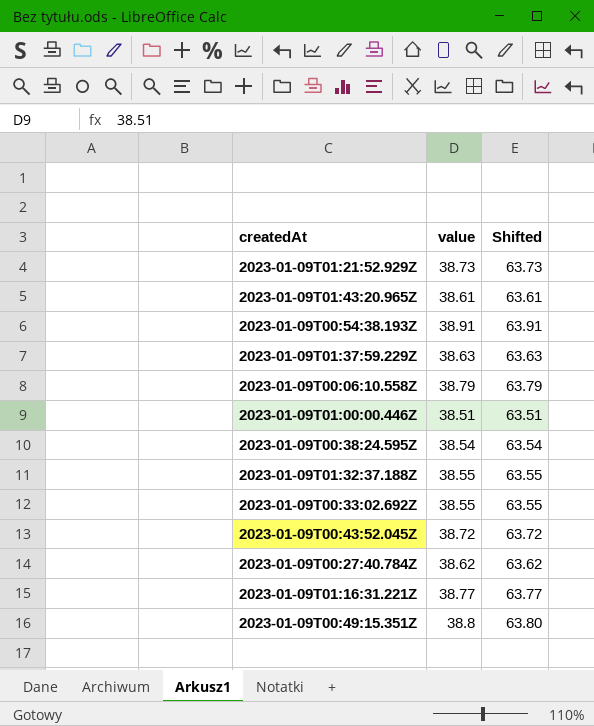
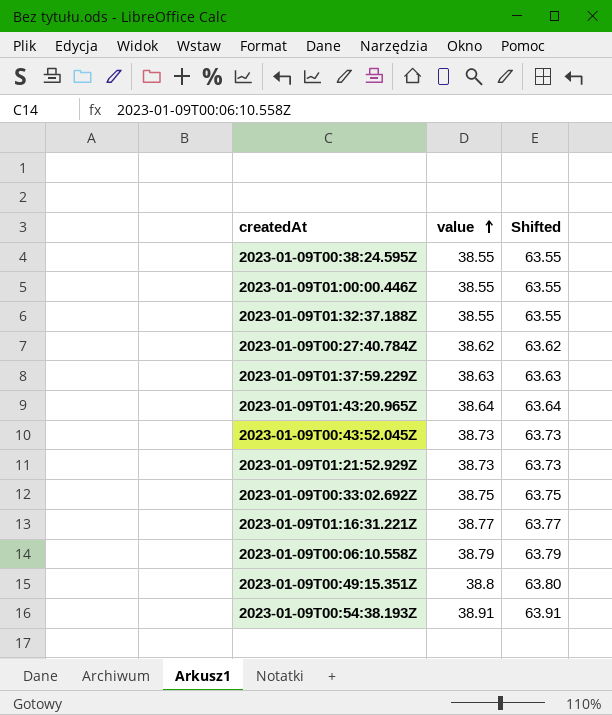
row order: none -> value ascending
2023-01-09T00:38:24.595Z | value: 38.54 -> 38.55
2023-01-09T00:38:24.595Z | Shifted: 63.54 -> 63.55
2023-01-09T01:00:00.446Z | value: 38.51 -> 38.55
2023-01-09T01:00:00.446Z | Shifted: 63.51 -> 63.55
2023-01-09T01:43:20.965Z | value: 38.61 -> 38.64
2023-01-09T01:43:20.965Z | Shifted: 63.61 -> 63.64
2023-01-09T00:43:52.045Z | value: 38.72 -> 38.73
2023-01-09T00:43:52.045Z | Shifted: 63.72 -> 63.73
2023-01-09T00:33:02.692Z | value: 38.55 -> 38.75
2023-01-09T00:33:02.692Z | Shifted: 63.55 -> 63.75

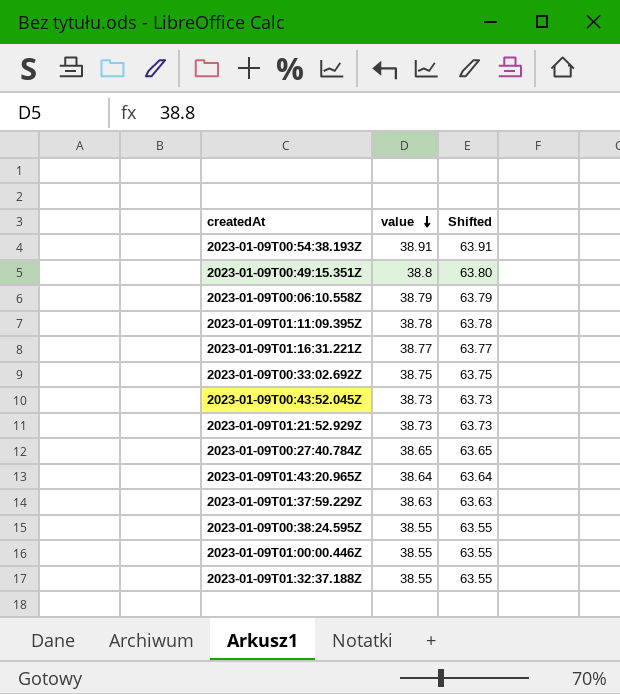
row order: value ascending -> value descending
row 2023-01-09T01:11:09.395Z: none -> 38.78 | 63.78
2023-01-09T00:27:40.784Z | value: 38.62 -> 38.65
2023-01-09T00:27:40.784Z | Shifted: 63.62 -> 63.65

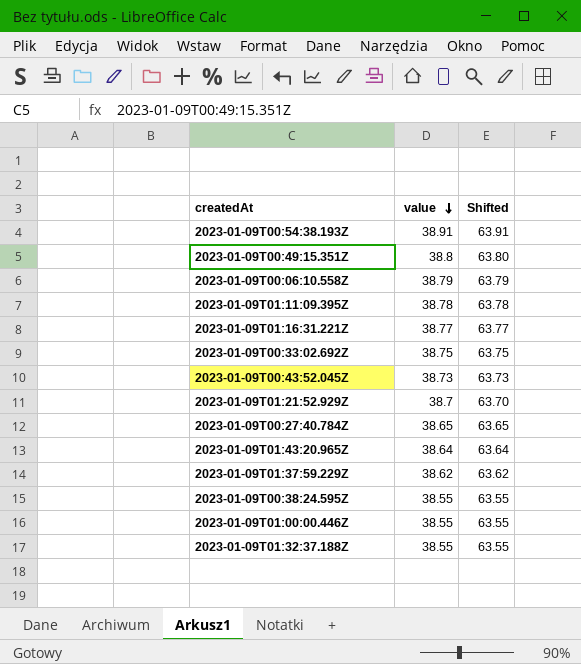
2023-01-09T01:21:52.929Z | value: 38.73 -> 38.7
2023-01-09T01:21:52.929Z | Shifted: 63.73 -> 63.70
2023-01-09T01:37:59.229Z | value: 38.63 -> 38.62
2023-01-09T01:37:59.229Z | Shifted: 63.63 -> 63.62

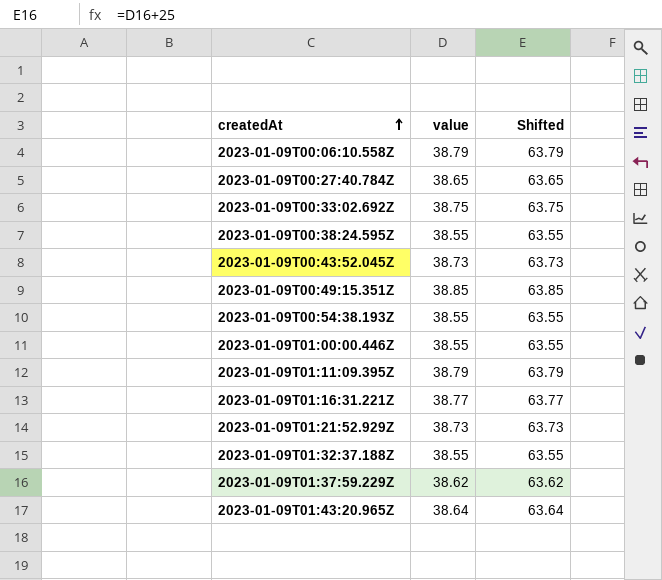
row order: value descending -> createdAt ascending
2023-01-09T00:49:15.351Z | value: 38.8 -> 38.85
2023-01-09T00:49:15.351Z | Shifted: 63.80 -> 63.85
2023-01-09T00:54:38.193Z | value: 38.91 -> 38.55
2023-01-09T00:54:38.193Z | Shifted: 63.91 -> 63.55
2023-01-09T01:11:09.395Z | value: 38.78 -> 38.79
2023-01-09T01:11:09.395Z | Shifted: 63.78 -> 63.79
2023-01-09T01:21:52.929Z | value: 38.7 -> 38.73
2023-01-09T01:21:52.929Z | Shifted: 63.70 -> 63.73

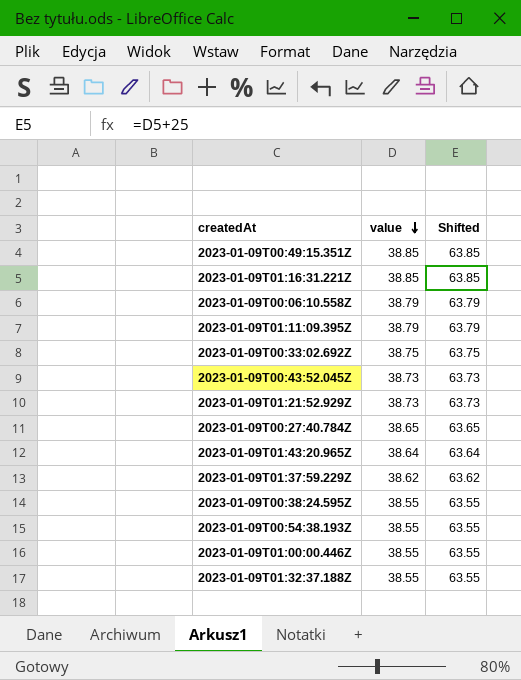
row order: createdAt ascending -> value descending
2023-01-09T01:16:31.221Z | value: 38.77 -> 38.85
2023-01-09T01:16:31.221Z | Shifted: 63.77 -> 63.85

